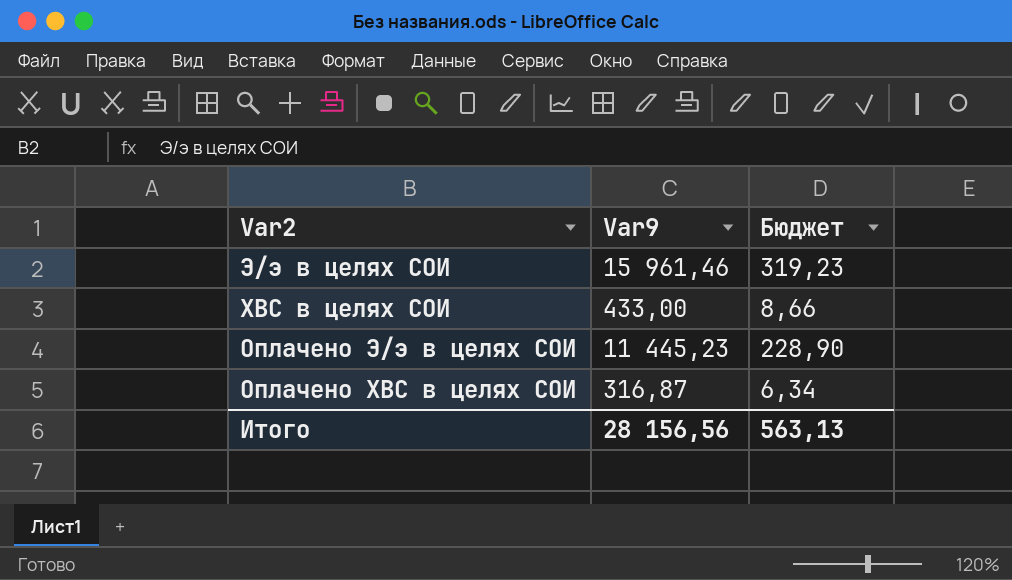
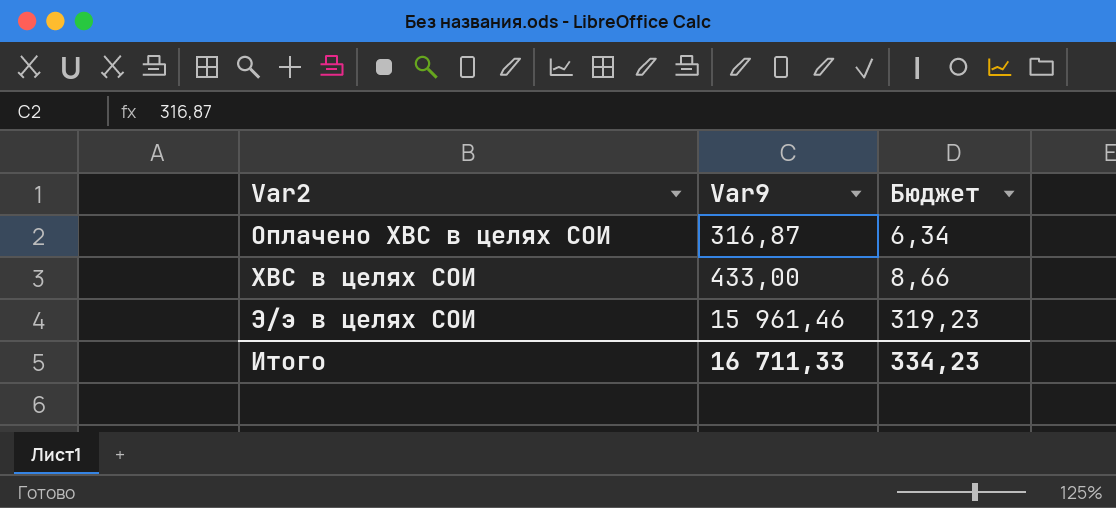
row order: Var2 descending -> Var2 ascending
row Оплачено Э/э в целях СОИ: 11 445,23 | 228,90 -> none
Итого | Var9: 28 156,56 -> 16 711,33
Итого | Бюджет: 563,13 -> 334,23

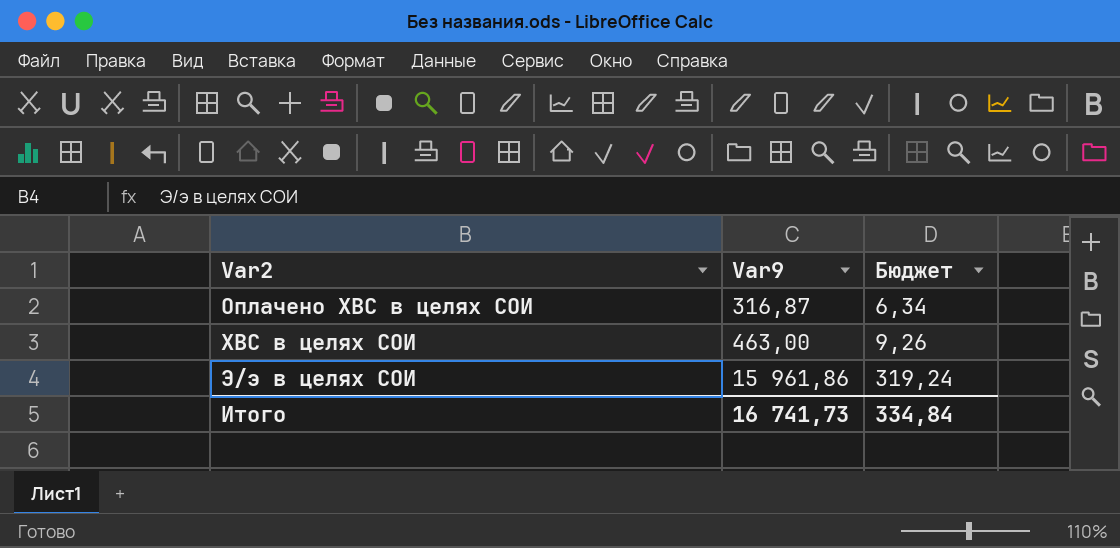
ХВС в целях СОИ | Var9: 433,00 -> 463,00
ХВС в целях СОИ | Бюджет: 8,66 -> 9,26
Э/э в целях СОИ | Var9: 15 961,46 -> 15 961,86
Э/э в целях СОИ | Бюджет: 319,23 -> 319,24
Итого | Var9: 16 711,33 -> 16 741,73
Итого | Бюджет: 334,23 -> 334,84

